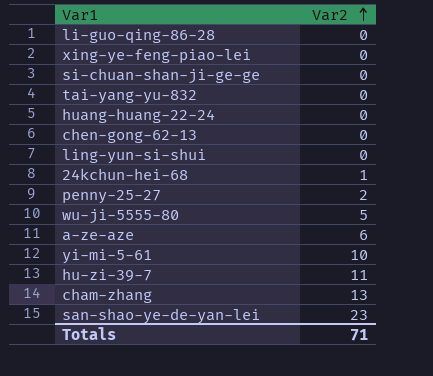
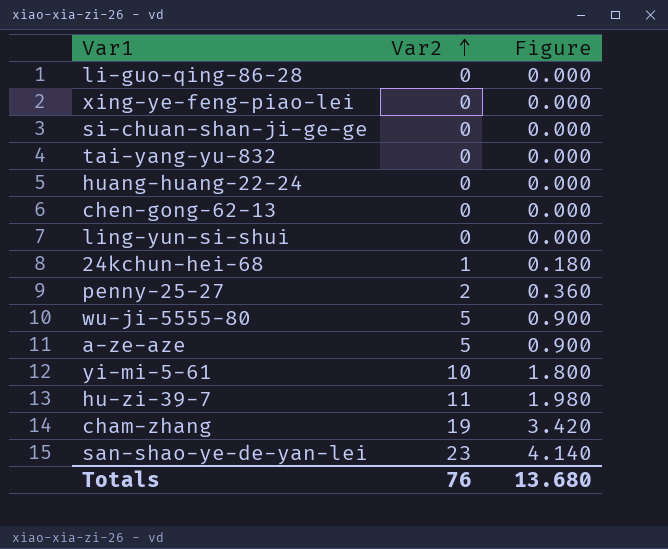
column Figure | formula: none -> [Var2] * 0.18
a-ze-aze | Var2: 6 -> 5
cham-zhang | Var2: 13 -> 19
Totals | Var2: 71 -> 76

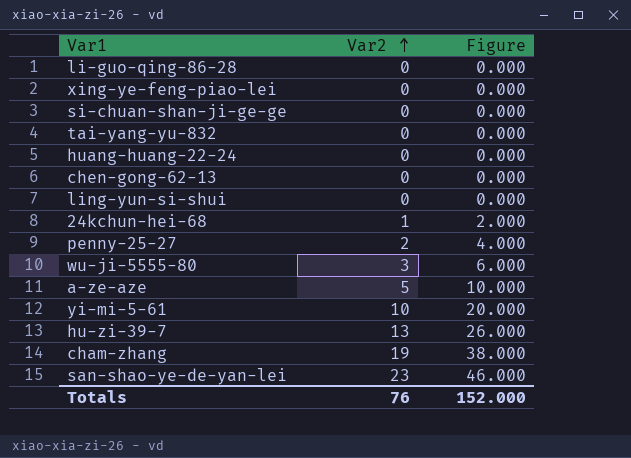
column Figure | formula: [Var2] * 0.18 -> [Var2] * 2
wu-ji-5555-80 | Var2: 5 -> 3
hu-zi-39-7 | Var2: 11 -> 13
Totals | Figure: 13.680 -> 152.000

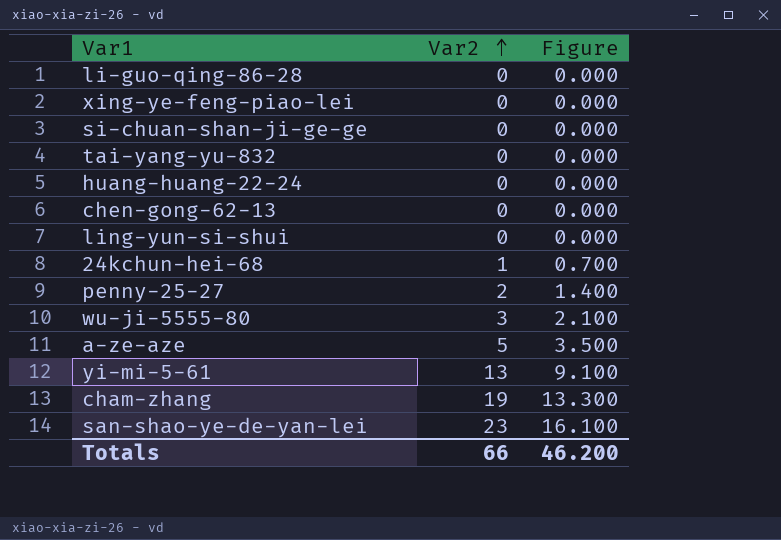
column Figure | formula: [Var2] * 2 -> [Var2] * 0.7
row hu-zi-39-7: 13 | 26.000 -> none
yi-mi-5-61 | Var2: 10 -> 13
Totals | Var2: 76 -> 66
Totals | Figure: 152.000 -> 46.200

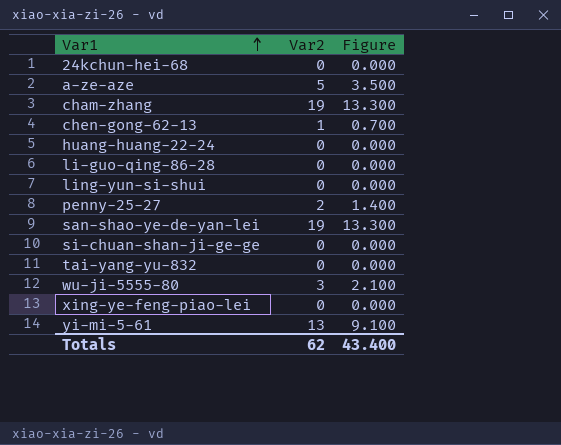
row order: Var2 ascending -> Var1 ascending
24kchun-hei-68 | Var2: 1 -> 0
24kchun-hei-68 | Figure: 0.700 -> 0.000
chen-gong-62-13 | Var2: 0 -> 1
chen-gong-62-13 | Figure: 0.000 -> 0.700
san-shao-ye-de-yan-lei | Var2: 23 -> 19
san-shao-ye-de-yan-lei | Figure: 16.100 -> 13.300
Totals | Var2: 66 -> 62
Totals | Figure: 46.200 -> 43.400

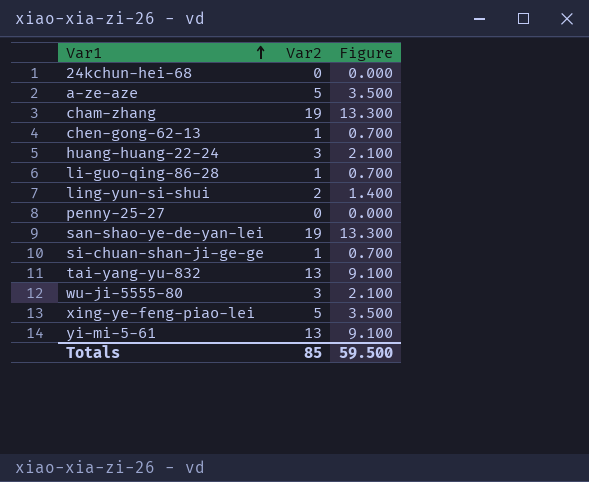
huang-huang-22-24 | Var2: 0 -> 3
huang-huang-22-24 | Figure: 0.000 -> 2.100
li-guo-qing-86-28 | Var2: 0 -> 1
li-guo-qing-86-28 | Figure: 0.000 -> 0.700
ling-yun-si-shui | Var2: 0 -> 2
ling-yun-si-shui | Figure: 0.000 -> 1.400
penny-25-27 | Var2: 2 -> 0
penny-25-27 | Figure: 1.400 -> 0.000
si-chuan-shan-ji-ge-ge | Var2: 0 -> 1
si-chuan-shan-ji-ge-ge | Figure: 0.000 -> 0.700
tai-yang-yu-832 | Var2: 0 -> 13
tai-yang-yu-832 | Figure: 0.000 -> 9.100
xing-ye-feng-piao-lei | Var2: 0 -> 5
xing-ye-feng-piao-lei | Figure: 0.000 -> 3.500
Totals | Var2: 62 -> 85
Totals | Figure: 43.400 -> 59.500

